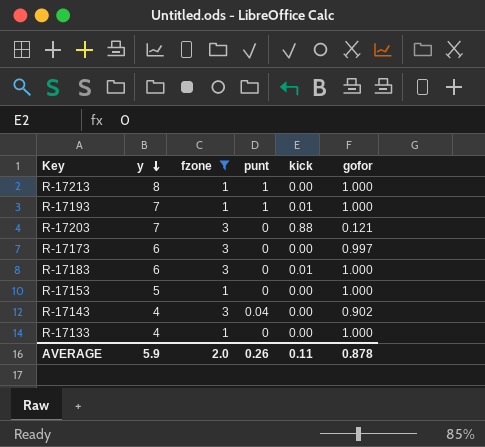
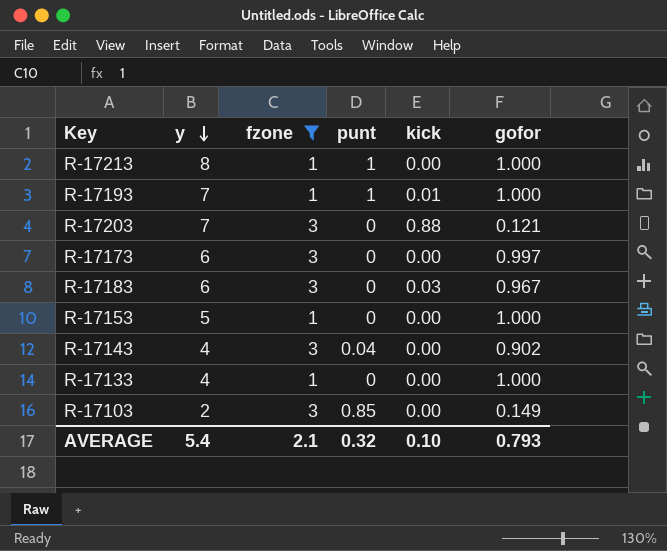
R-17183 | kick: 0.01 -> 0.03
R-17183 | gofor: 1.000 -> 0.967
row R-17103: none -> 2 | 3 | 0.85 | 0.00 | 0.149
AVERAGE | y: 5.9 -> 5.4
AVERAGE | fzone: 2.0 -> 2.1
AVERAGE | punt: 0.26 -> 0.32
AVERAGE | kick: 0.11 -> 0.10
AVERAGE | gofor: 0.878 -> 0.793

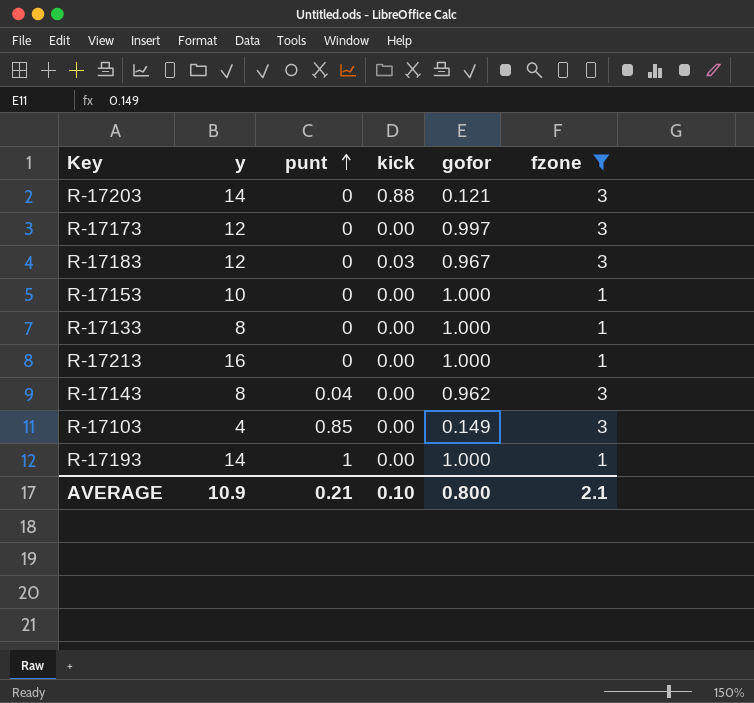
row order: y descending -> punt ascending
column fzone | position: 3 -> 6
R-17203 | y: 7 -> 14
R-17173 | y: 6 -> 12
R-17183 | y: 6 -> 12
R-17153 | y: 5 -> 10
R-17133 | y: 4 -> 8
R-17213 | y: 8 -> 16
R-17213 | punt: 1 -> 0
R-17143 | y: 4 -> 8
R-17143 | gofor: 0.902 -> 0.962
R-17103 | y: 2 -> 4
R-17193 | y: 7 -> 14
R-17193 | kick: 0.01 -> 0.00
AVERAGE | y: 5.4 -> 10.9
AVERAGE | punt: 0.32 -> 0.21
AVERAGE | gofor: 0.793 -> 0.800

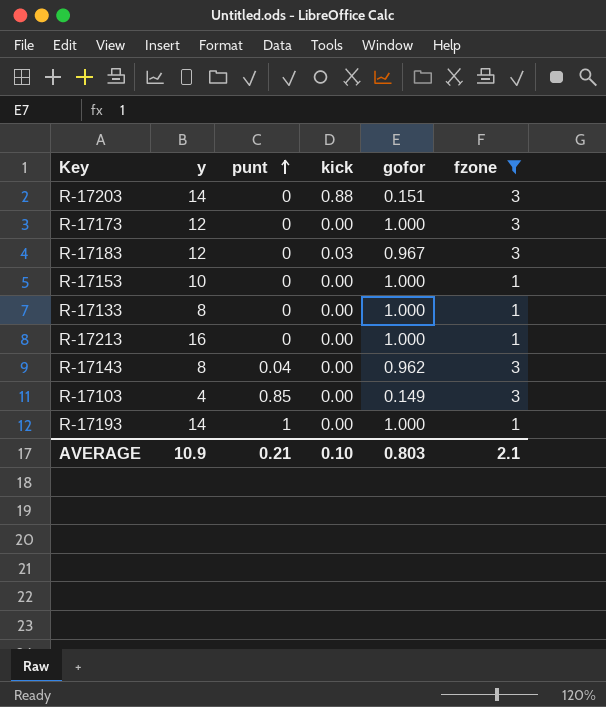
R-17203 | gofor: 0.121 -> 0.151
R-17173 | gofor: 0.997 -> 1.000
AVERAGE | gofor: 0.800 -> 0.803

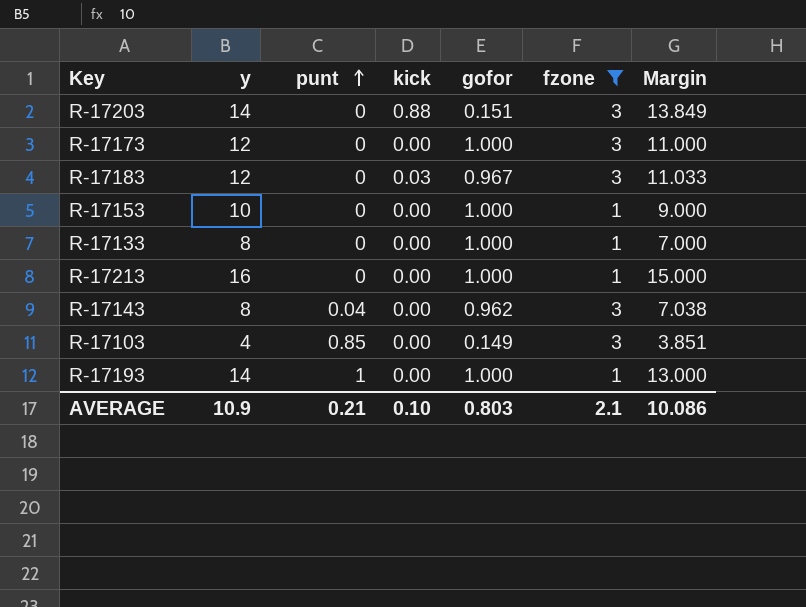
column Margin | formula: none -> [y] - [gofor]

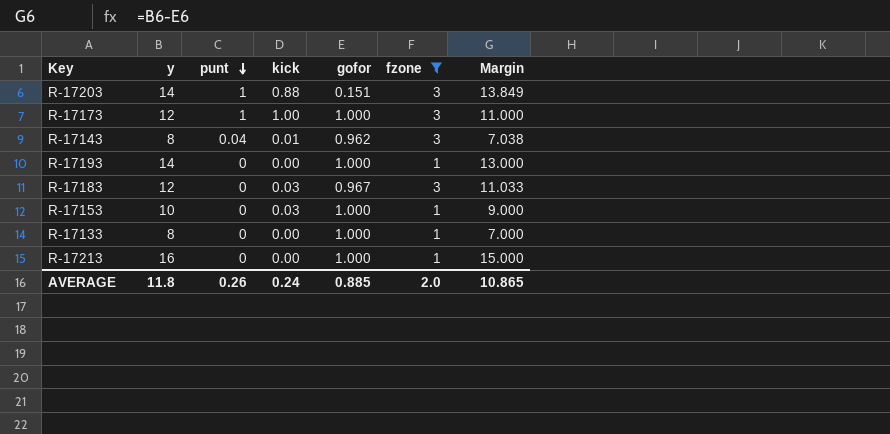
row order: punt ascending -> punt descending
row R-17103: 4 | 0.85 | 0.00 | 0.149 | 3 | 3.851 -> none
R-17203 | punt: 0 -> 1
R-17173 | punt: 0 -> 1
R-17173 | kick: 0.00 -> 1.00
R-17143 | kick: 0.00 -> 0.01
R-17193 | punt: 1 -> 0
R-17153 | kick: 0.00 -> 0.03
AVERAGE | y: 10.9 -> 11.8
AVERAGE | punt: 0.21 -> 0.26
AVERAGE | kick: 0.10 -> 0.24
AVERAGE | gofor: 0.803 -> 0.885
AVERAGE | fzone: 2.1 -> 2.0
AVERAGE | Margin: 10.086 -> 10.865

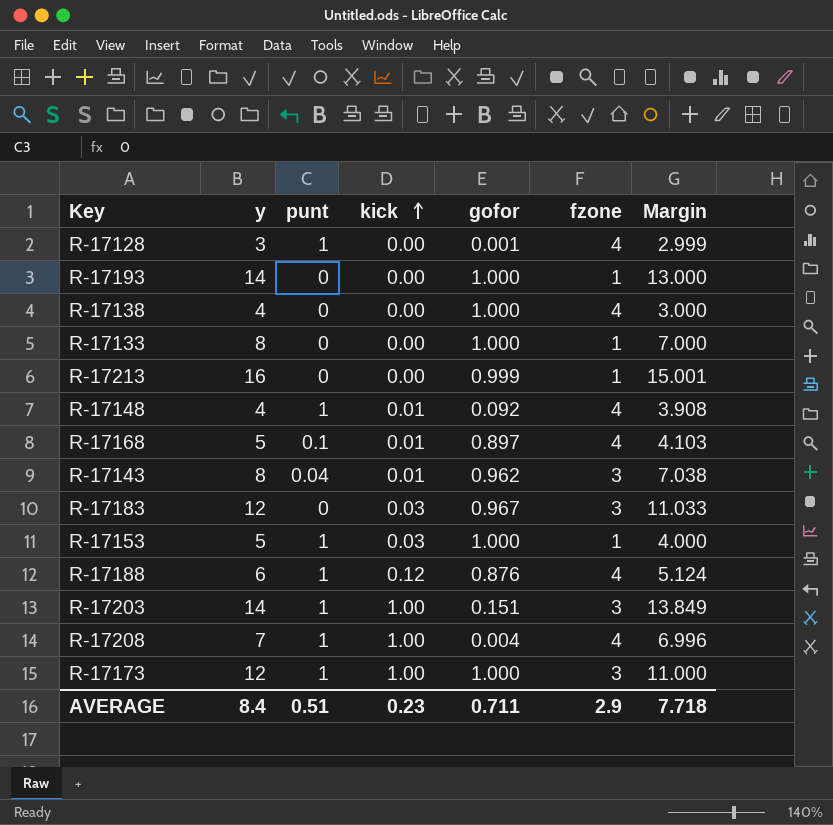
filter: fzone != 4 -> none
row order: punt descending -> kick ascending
R-17213 | gofor: 1.000 -> 0.999
R-17213 | Margin: 15.000 -> 15.001
R-17153 | y: 10 -> 5
R-17153 | punt: 0 -> 1
R-17153 | Margin: 9.000 -> 4.000
R-17203 | kick: 0.88 -> 1.00
AVERAGE | y: 11.8 -> 8.4
AVERAGE | punt: 0.26 -> 0.51
AVERAGE | kick: 0.24 -> 0.23
AVERAGE | gofor: 0.885 -> 0.711
AVERAGE | fzone: 2.0 -> 2.9
AVERAGE | Margin: 10.865 -> 7.718

